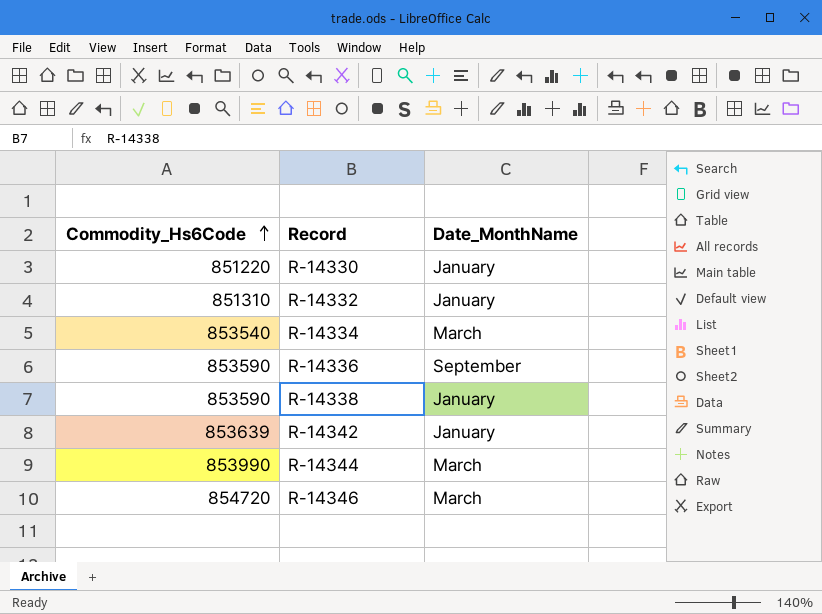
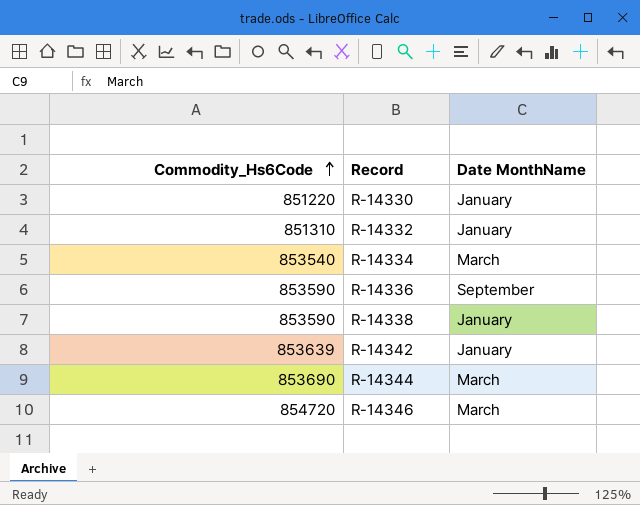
column name: Date_MonthName -> Date MonthName
R-14344 | Commodity_Hs6Code: 853990 -> 853690

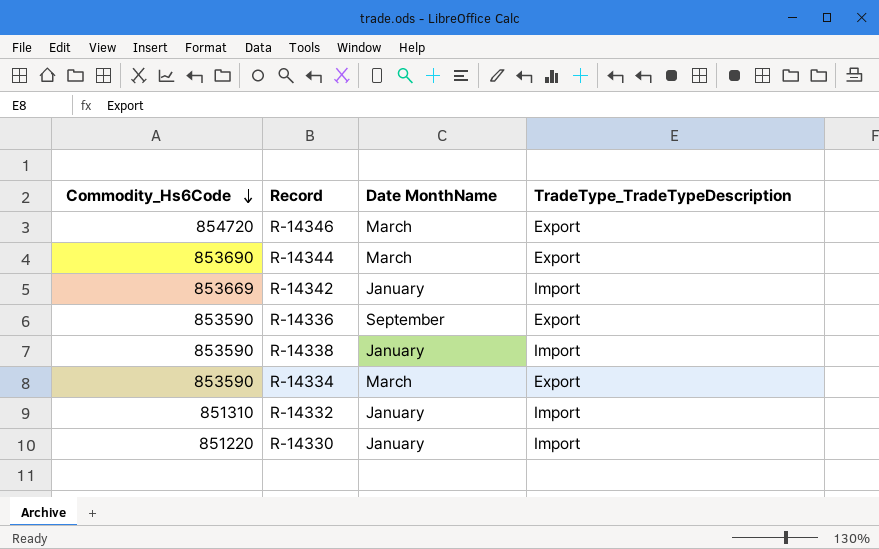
row order: Commodity_Hs6Code ascending -> Commodity_Hs6Code descending
column TradeType_TradeTypeDescription | position: none -> 4
R-14342 | Commodity_Hs6Code: 853639 -> 853669
R-14334 | Commodity_Hs6Code: 853540 -> 853590

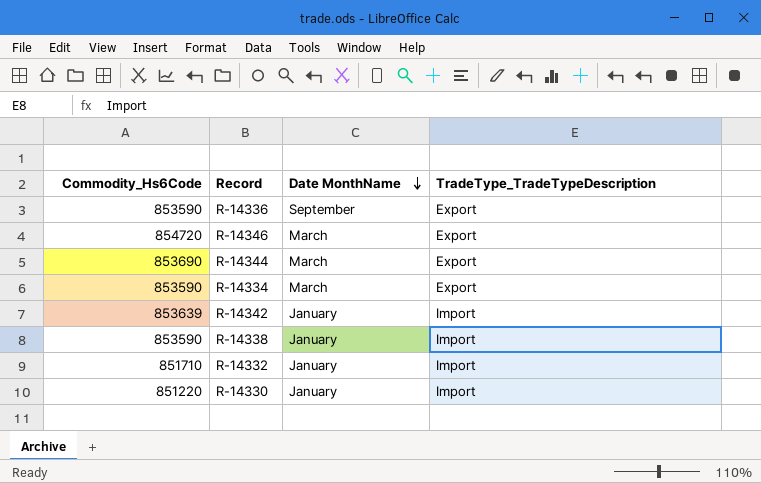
row order: Commodity_Hs6Code descending -> Date MonthName descending
R-14342 | Commodity_Hs6Code: 853669 -> 853639
R-14332 | Commodity_Hs6Code: 851310 -> 851710

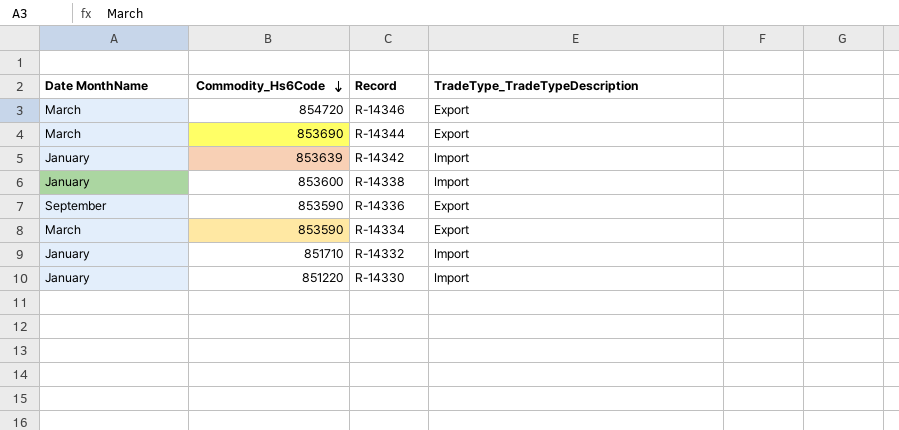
row order: Date MonthName descending -> Commodity_Hs6Code descending
column Date MonthName | position: 3 -> 1
R-14338 | Commodity_Hs6Code: 853590 -> 853600

